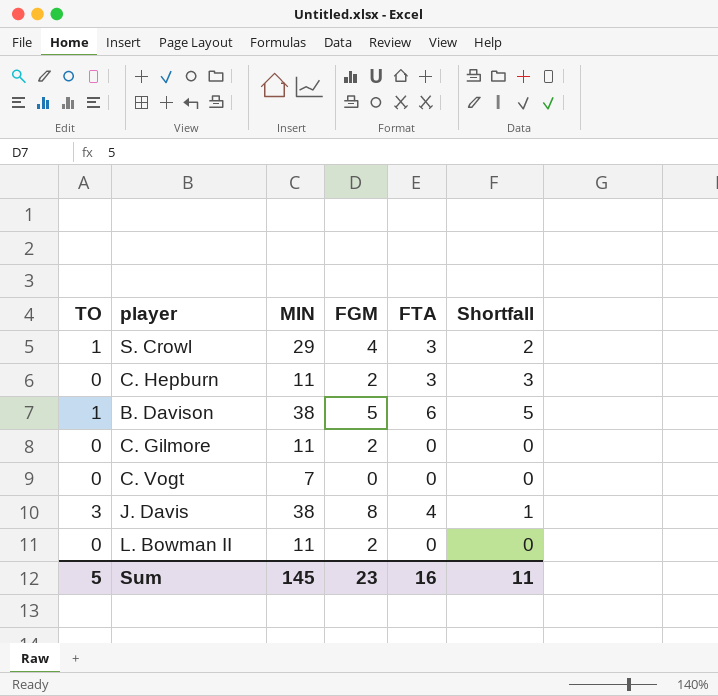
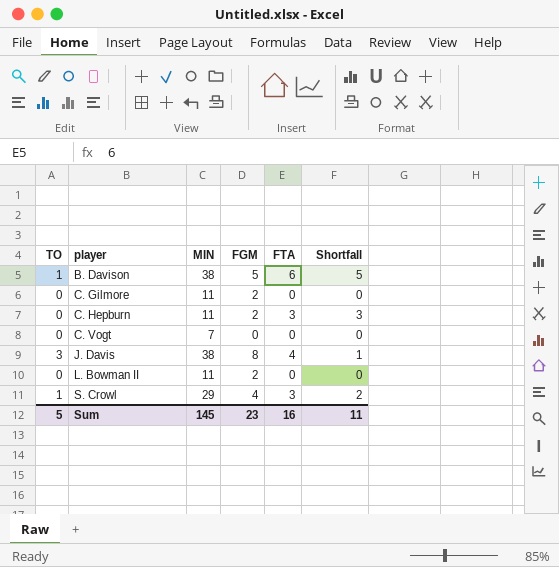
row order: none -> player ascending

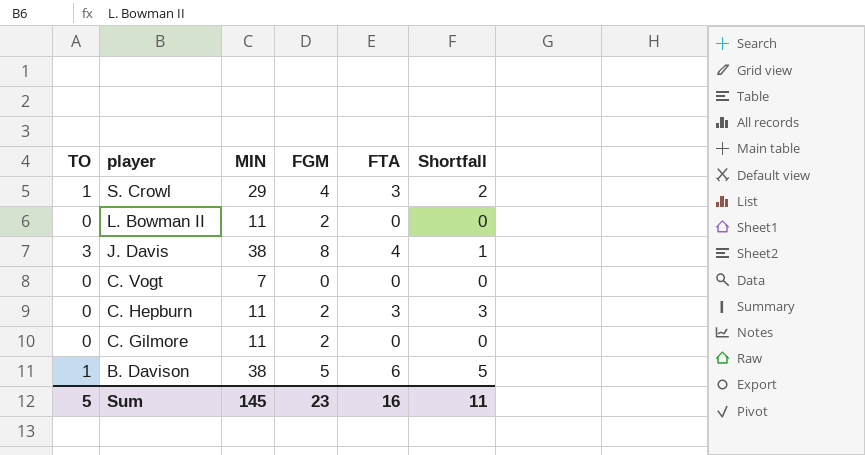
row order: player ascending -> player descending

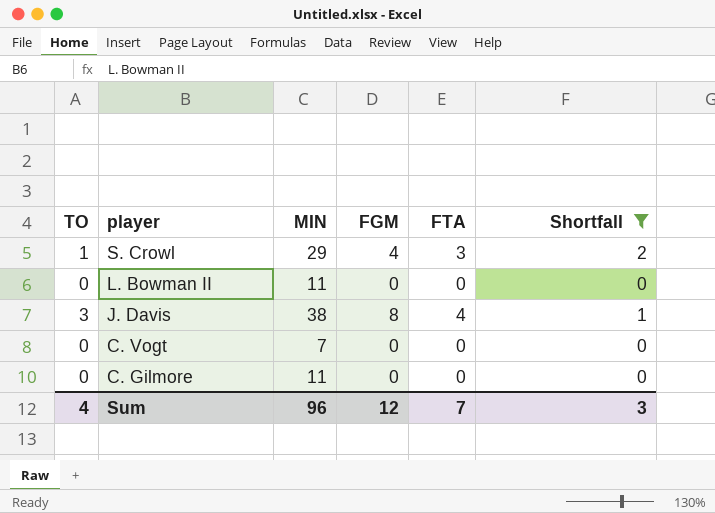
filter: none -> Shortfall <= 2
L. Bowman II | FGM: 2 -> 0
C. Gilmore | FGM: 2 -> 0
Sum | TO: 5 -> 4
Sum | MIN: 145 -> 96
Sum | FGM: 23 -> 12
Sum | FTA: 16 -> 7
Sum | Shortfall: 11 -> 3

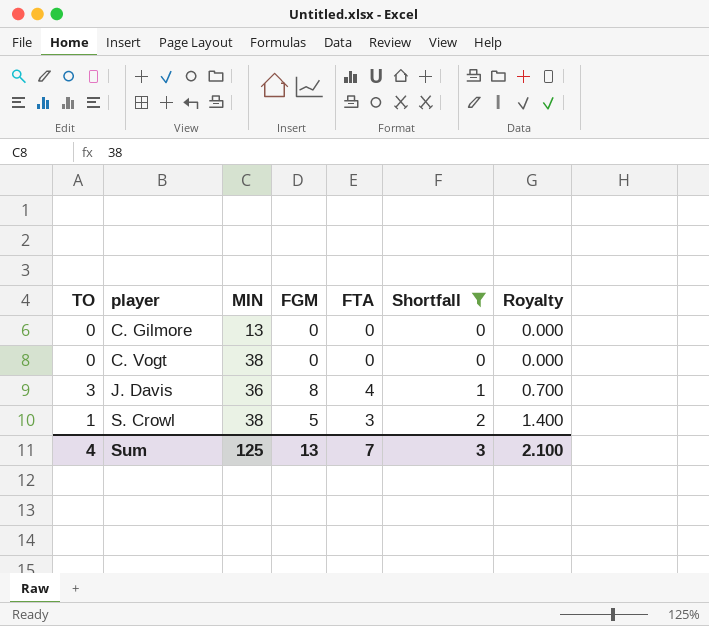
row order: player descending -> player ascending
column Royalty | formula: none -> [Shortfall] * 0.7
row L. Bowman II: 0 | 11 | 0 | 0 | 0 -> none
C. Gilmore | MIN: 11 -> 13
C. Vogt | MIN: 7 -> 38
J. Davis | MIN: 38 -> 36
S. Crowl | MIN: 29 -> 38
S. Crowl | FGM: 4 -> 5
Sum | MIN: 96 -> 125
Sum | FGM: 12 -> 13

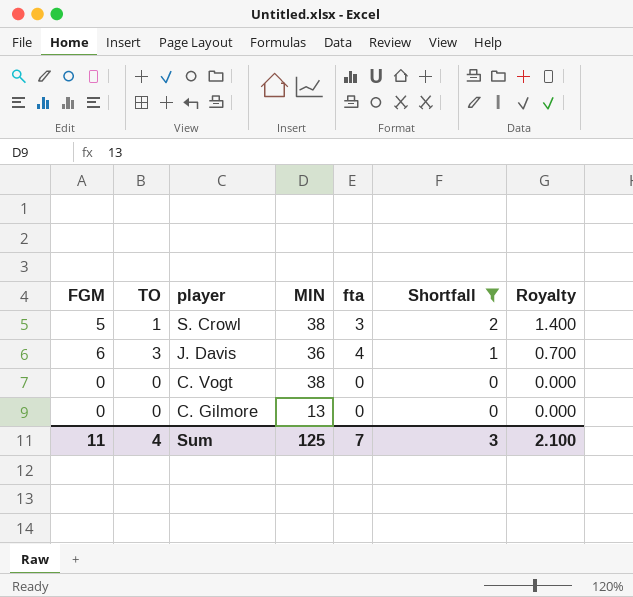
row order: player ascending -> player descending
column FGM | position: 4 -> 1
column name: FTA -> fta
J. Davis | FGM: 8 -> 6
Sum | FGM: 13 -> 11

